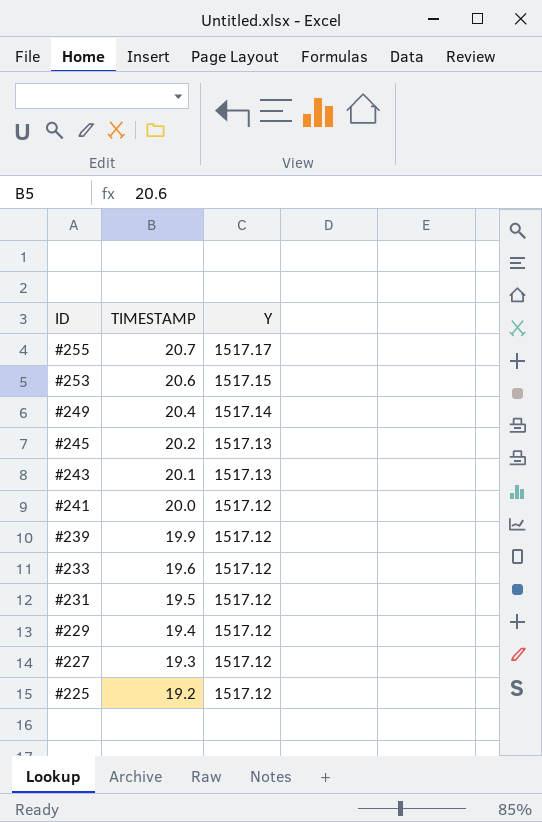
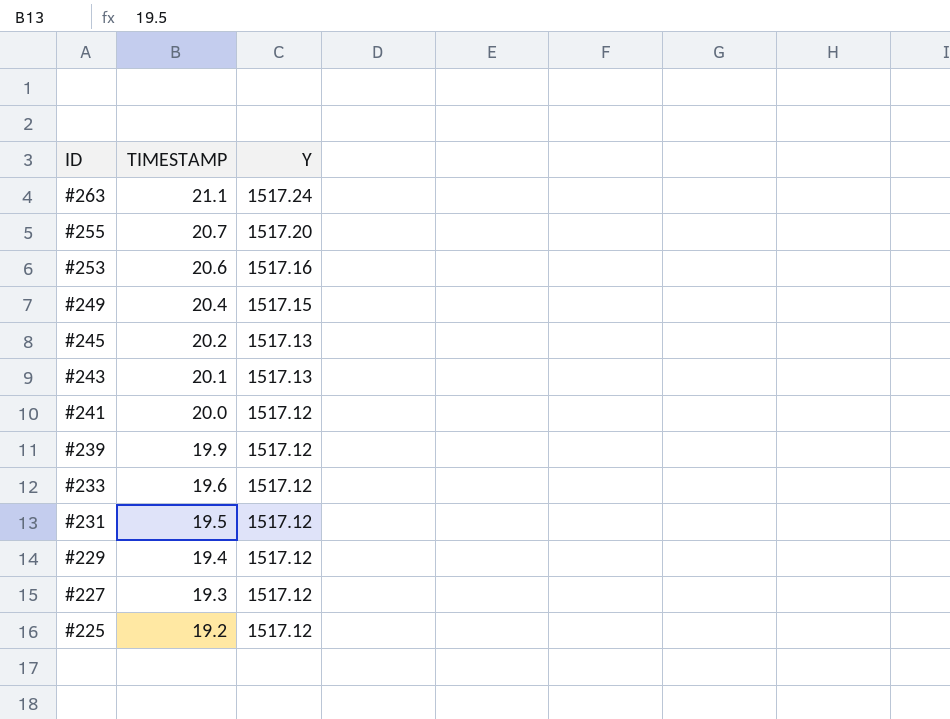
row #263: none -> 21.1 | 1517.24
#255 | Y: 1517.17 -> 1517.20
#253 | Y: 1517.15 -> 1517.16
#249 | Y: 1517.14 -> 1517.15

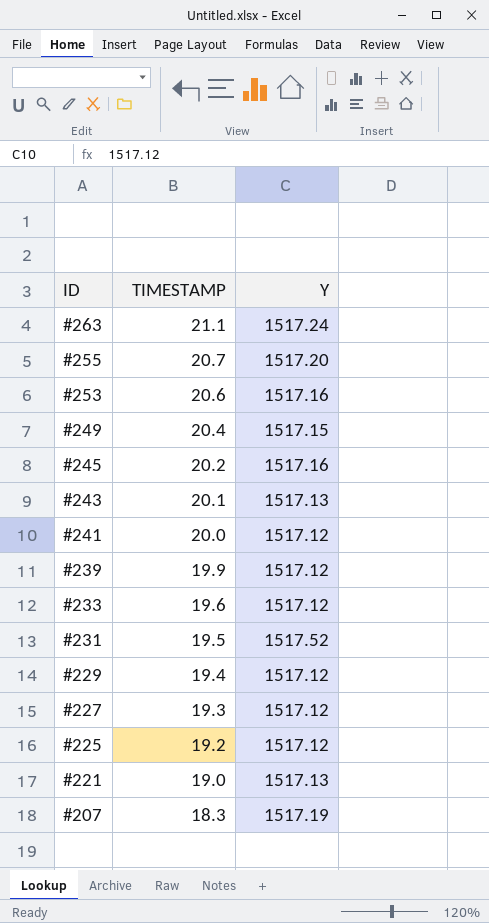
#245 | Y: 1517.13 -> 1517.16
#231 | Y: 1517.12 -> 1517.52
row #221: none -> 19.0 | 1517.13
row #207: none -> 18.3 | 1517.19

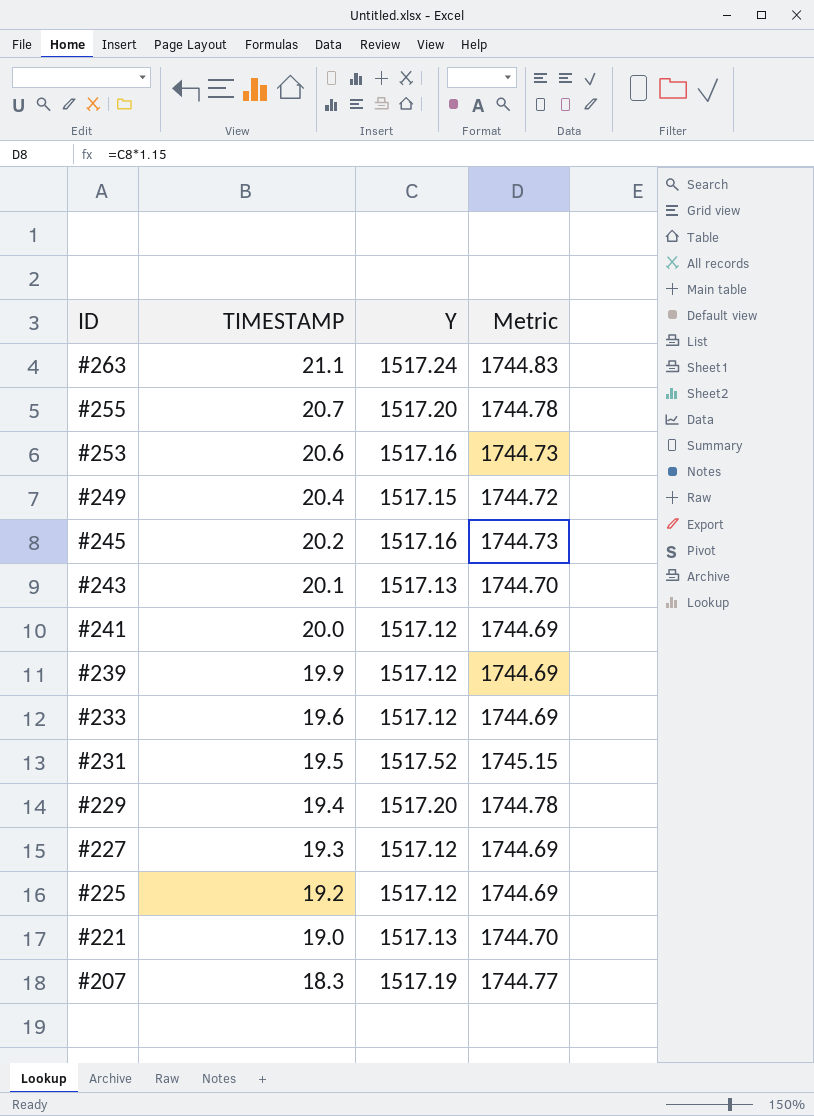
column Metric | formula: none -> [Y] * 1.15
#229 | Y: 1517.12 -> 1517.20

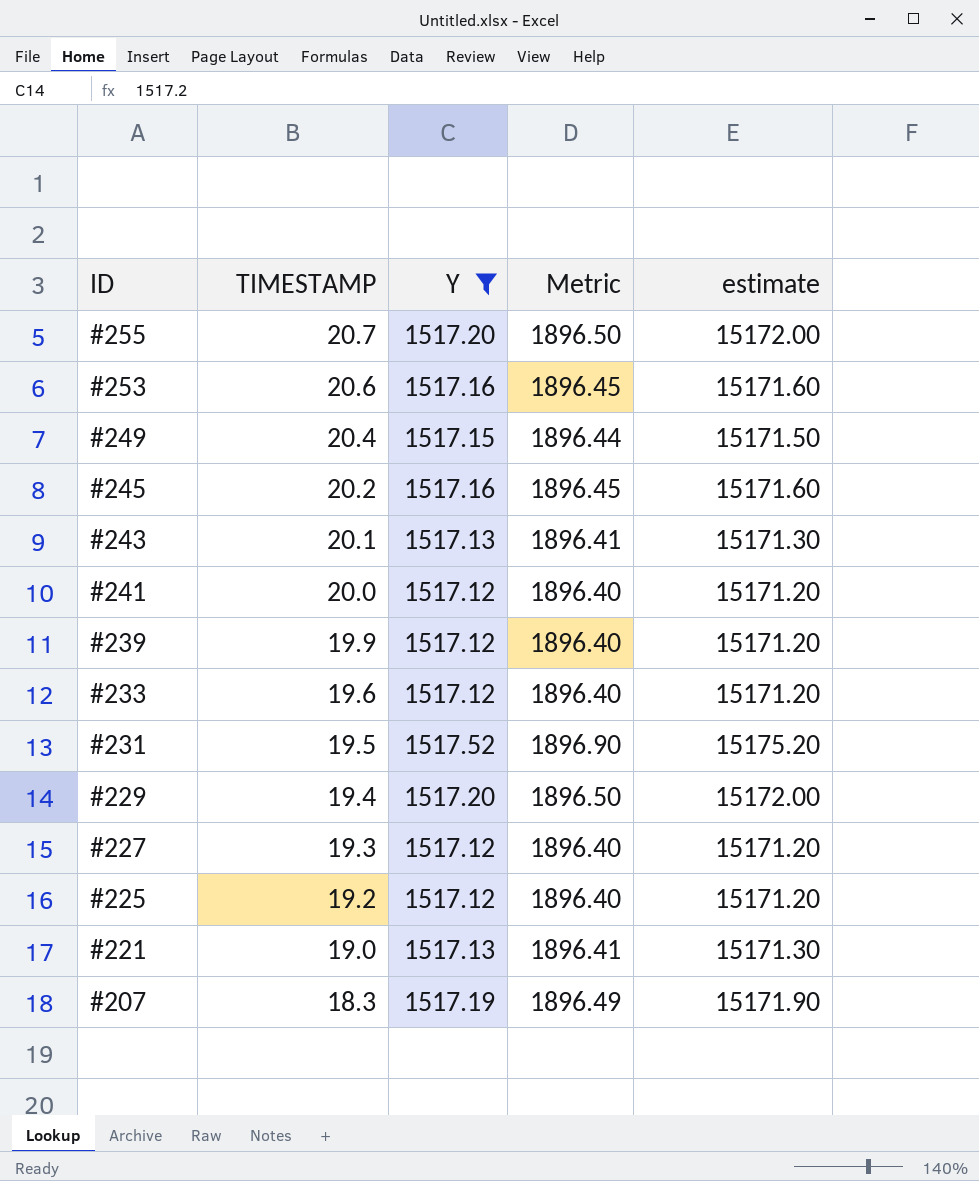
filter: none -> Y != 1517.24
column Metric | formula: [Y] * 1.15 -> [Y] * 1.25
column estimate | formula: none -> [Y] * 10

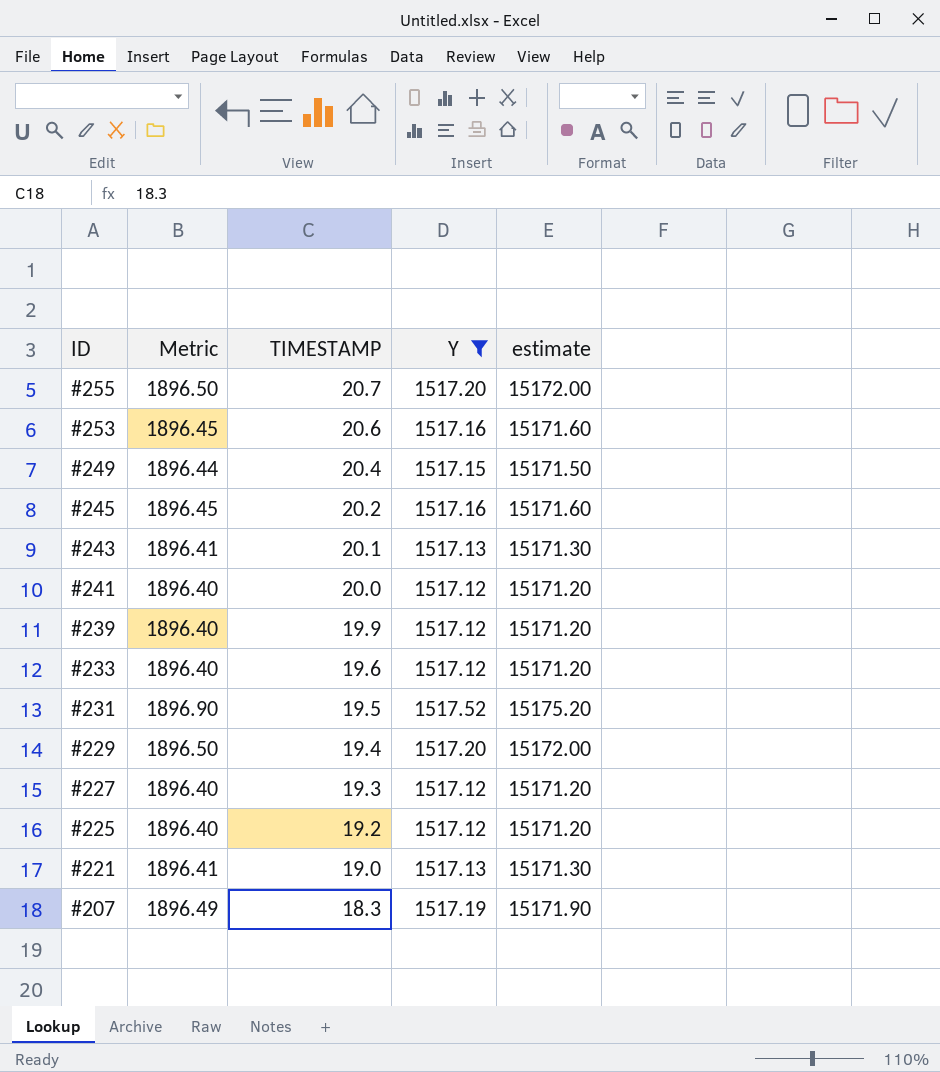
column Metric | position: 4 -> 2

